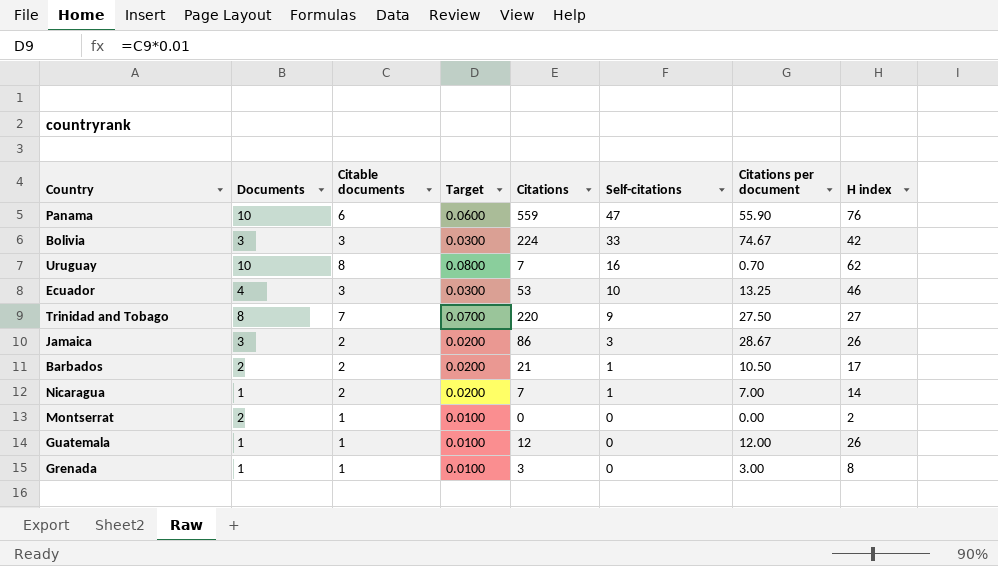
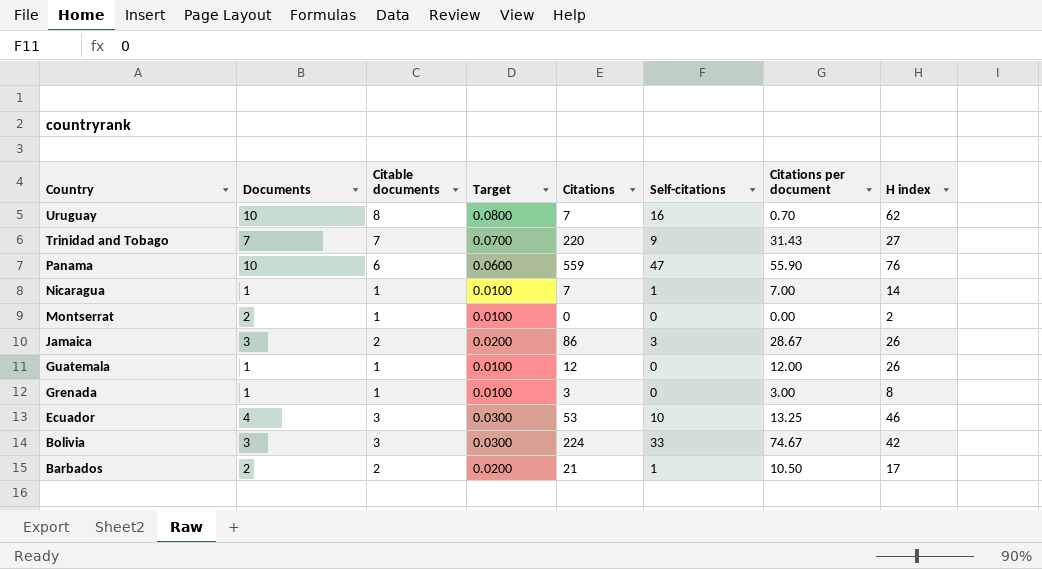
row order: Self-citations descending -> Country descending
Trinidad and Tobago | Documents: 8 -> 7
Trinidad and Tobago | Citations per document: 27.50 -> 31.43
Nicaragua | Citable documents: 2 -> 1
Nicaragua | Target: 0.0200 -> 0.0100

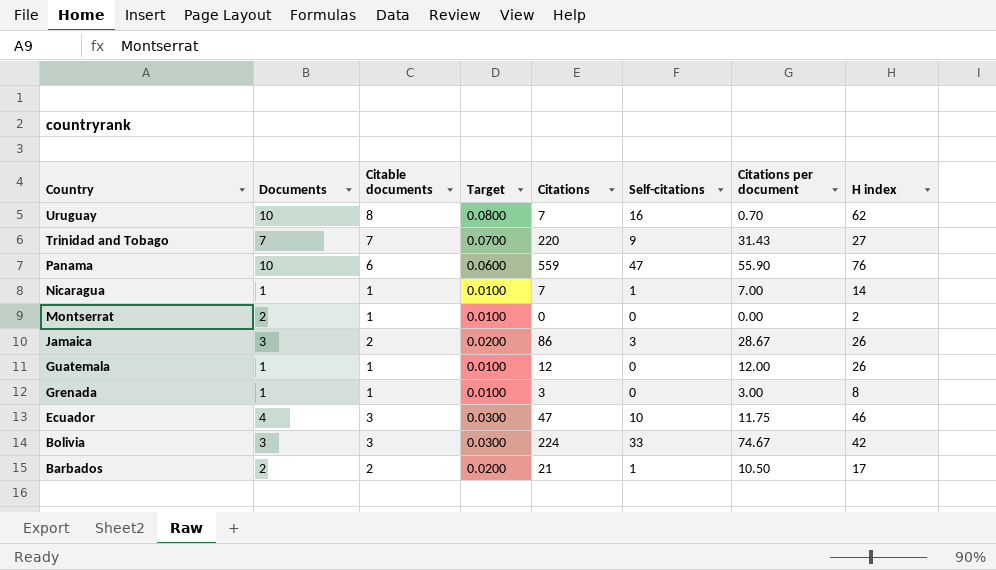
Ecuador | Citations: 53 -> 47
Ecuador | Citations per document: 13.25 -> 11.75

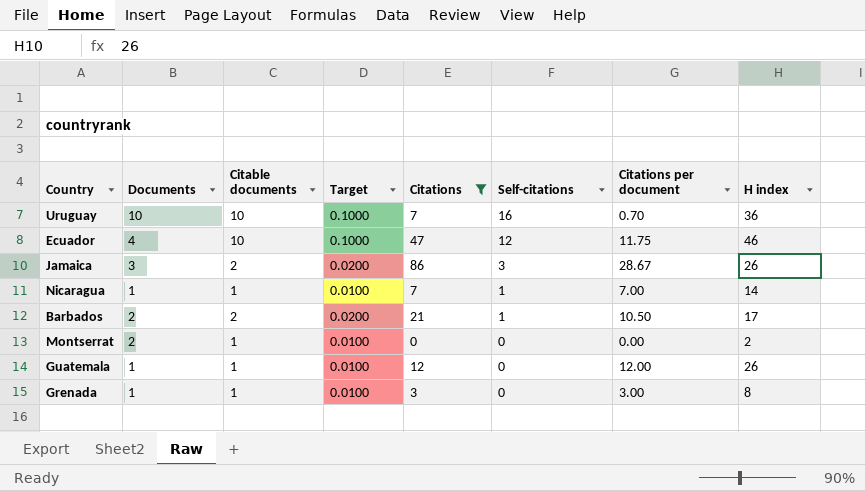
filter: none -> Citations <= 86
row order: Country descending -> Self-citations descending
Uruguay | Citable documents: 8 -> 10
Uruguay | Target: 0.0800 -> 0.1000
Uruguay | H index: 62 -> 36
Ecuador | Citable documents: 3 -> 10
Ecuador | Target: 0.0300 -> 0.1000
Ecuador | Self-citations: 10 -> 12

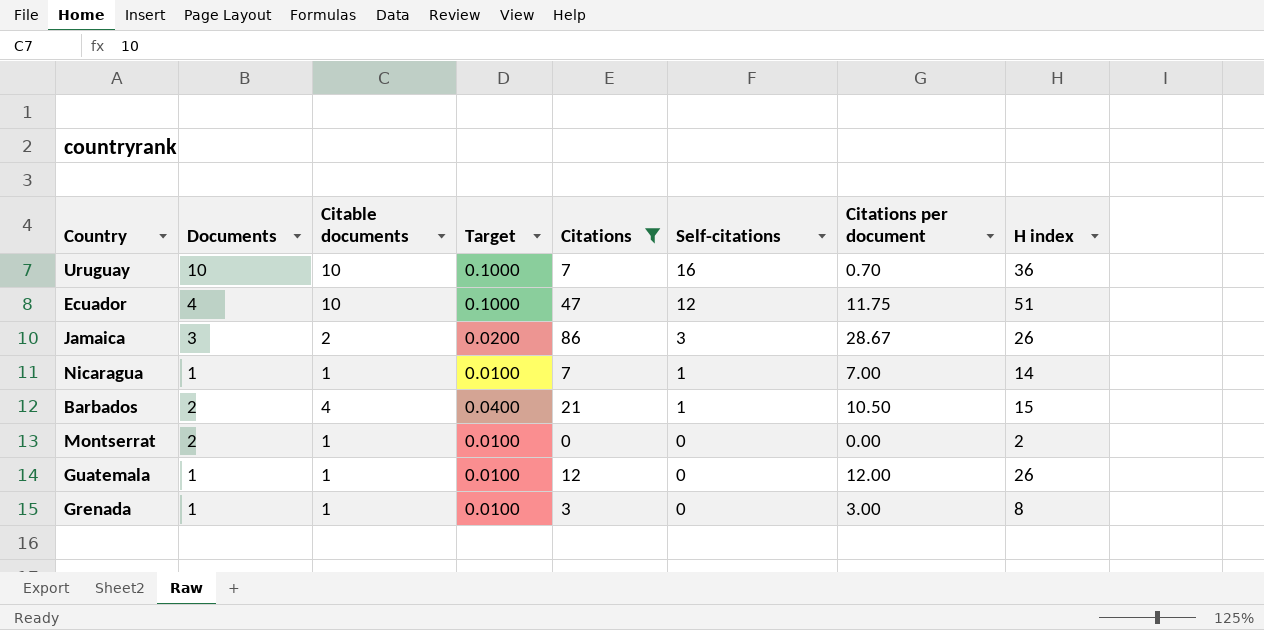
Ecuador | H index: 46 -> 51
Barbados | Citable documents: 2 -> 4
Barbados | Target: 0.0200 -> 0.0400
Barbados | H index: 17 -> 15

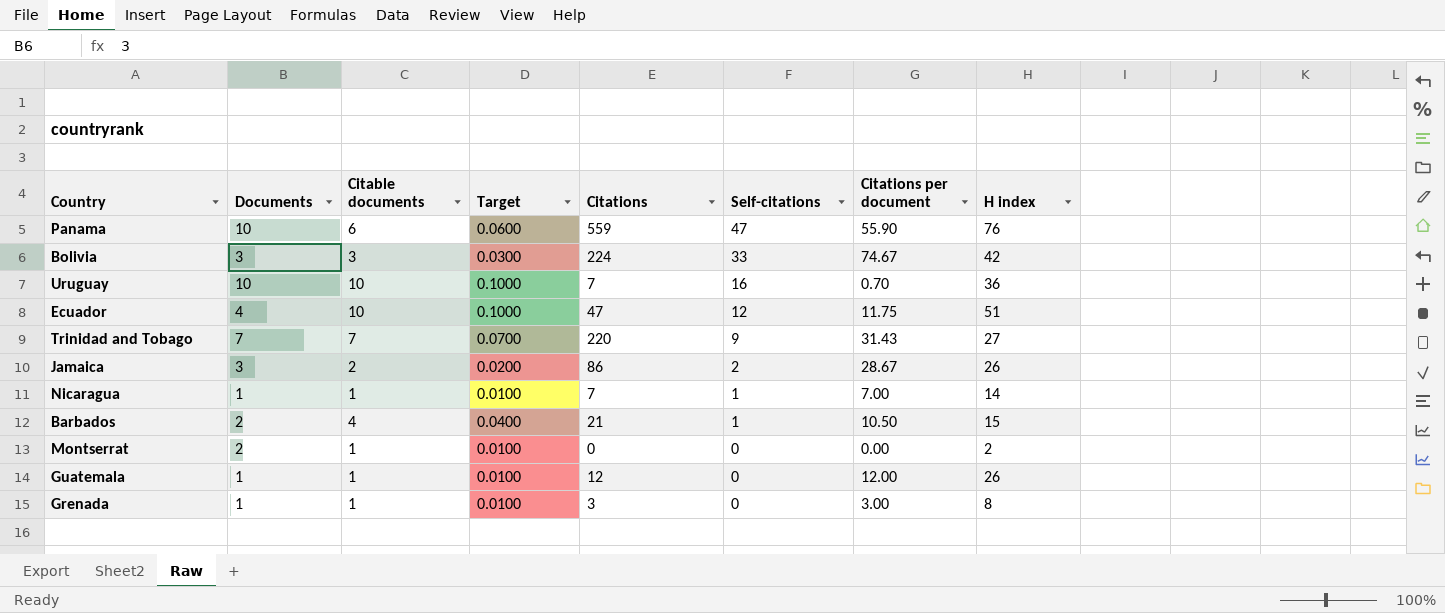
filter: Citations <= 86 -> none
Jamaica | Self-citations: 3 -> 2

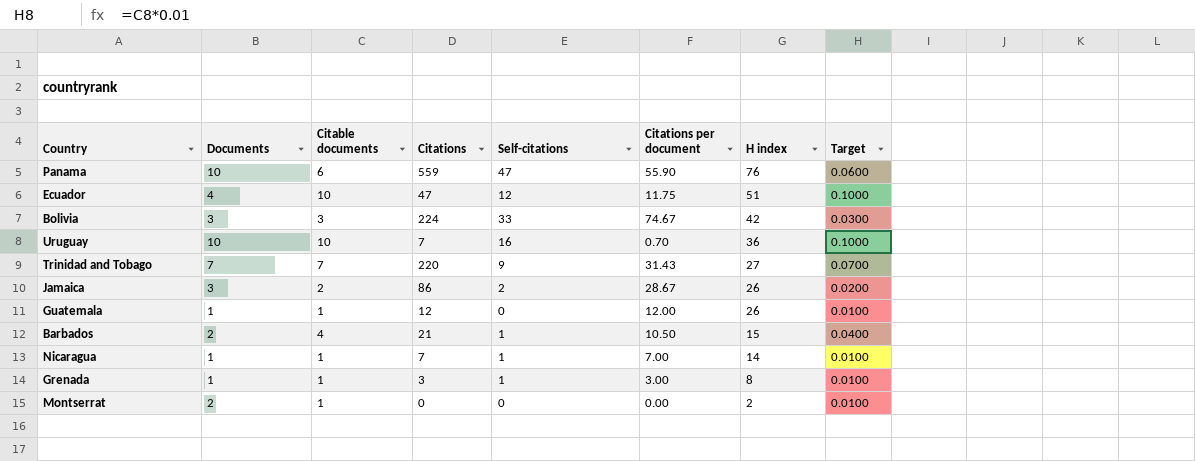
row order: Self-citations descending -> H index descending
column Target | position: 4 -> 8
Grenada | Self-citations: 0 -> 1

